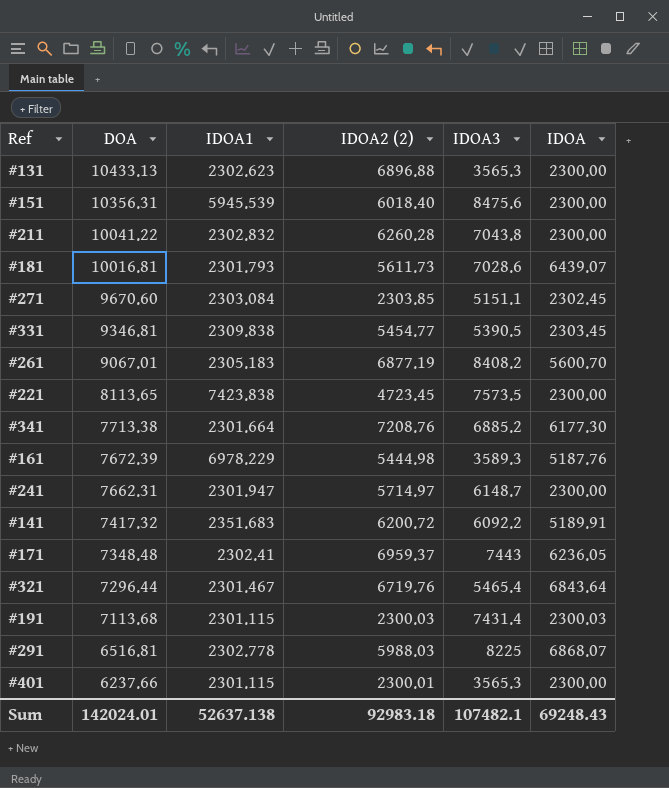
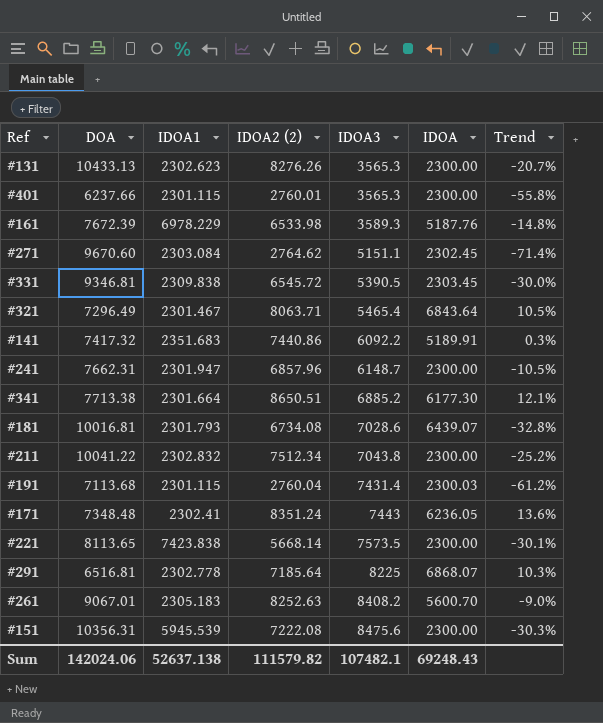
row order: DOA descending -> IDOA3 ascending
column Trend | formula: none -> ([IDOA2 (2)] - [DOA]) / [DOA]
#131 | IDOA2 (2): 6896.88 -> 8276.26
#401 | IDOA2 (2): 2300.01 -> 2760.01
#161 | IDOA2 (2): 5444.98 -> 6533.98
#271 | IDOA2 (2): 2303.85 -> 2764.62
#331 | IDOA2 (2): 5454.77 -> 6545.72
#321 | DOA: 7296.44 -> 7296.49
#321 | IDOA2 (2): 6719.76 -> 8063.71
#141 | IDOA2 (2): 6200.72 -> 7440.86
#241 | IDOA2 (2): 5714.97 -> 6857.96
#341 | IDOA2 (2): 7208.76 -> 8650.51
#181 | IDOA2 (2): 5611.73 -> 6734.08
#211 | IDOA2 (2): 6260.28 -> 7512.34
#191 | IDOA2 (2): 2300.03 -> 2760.04
#171 | IDOA2 (2): 6959.37 -> 8351.24
#221 | IDOA2 (2): 4723.45 -> 5668.14
#291 | IDOA2 (2): 5988.03 -> 7185.64
#261 | IDOA2 (2): 6877.19 -> 8252.63
#151 | IDOA2 (2): 6018.40 -> 7222.08
Sum | DOA: 142024.01 -> 142024.06
Sum | IDOA2 (2): 92983.18 -> 111579.82

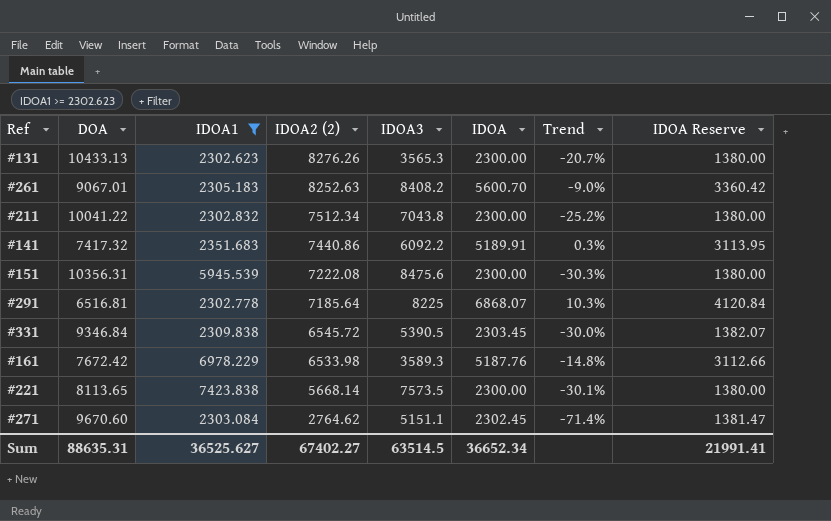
filter: none -> IDOA1 >= 2302.623
row order: IDOA3 ascending -> IDOA2 (2) descending
column IDOA Reserve | formula: none -> [IDOA] * 0.6
#331 | DOA: 9346.81 -> 9346.84
#161 | DOA: 7672.39 -> 7672.42
Sum | DOA: 142024.06 -> 88635.31
Sum | IDOA1: 52637.138 -> 36525.627
Sum | IDOA2 (2): 111579.82 -> 67402.27
Sum | IDOA3: 107482.1 -> 63514.5
Sum | IDOA: 69248.43 -> 36652.34

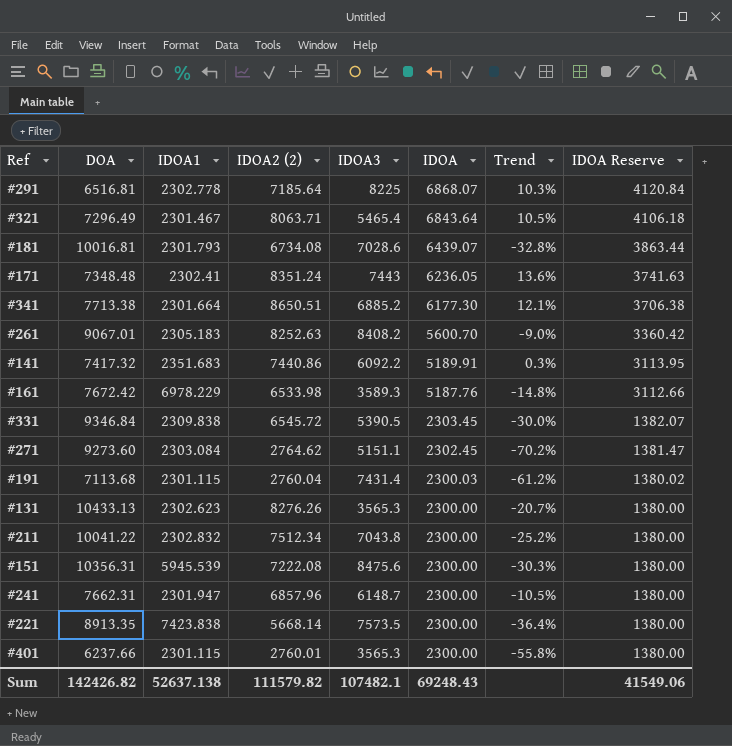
filter: IDOA1 >= 2302.623 -> none
row order: IDOA2 (2) descending -> IDOA descending
#271 | DOA: 9670.60 -> 9273.60
#271 | Trend: -71.4% -> -70.2%
#221 | DOA: 8113.65 -> 8913.35
#221 | Trend: -30.1% -> -36.4%
Sum | DOA: 88635.31 -> 142426.82
Sum | IDOA1: 36525.627 -> 52637.138
Sum | IDOA2 (2): 67402.27 -> 111579.82
Sum | IDOA3: 63514.5 -> 107482.1
Sum | IDOA: 36652.34 -> 69248.43
Sum | IDOA Reserve: 21991.41 -> 41549.06

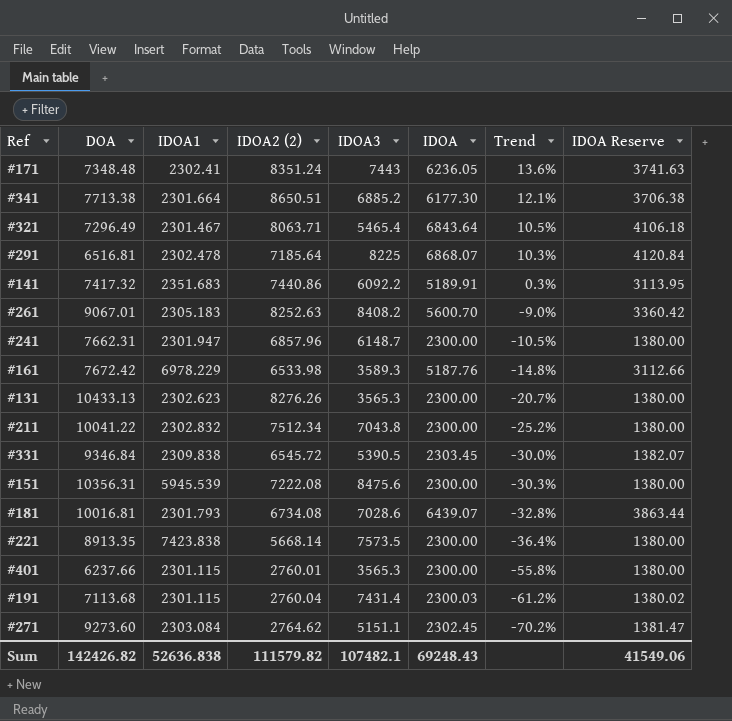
row order: IDOA descending -> Trend descending
#291 | IDOA1: 2302.778 -> 2302.478
Sum | IDOA1: 52637.138 -> 52636.838

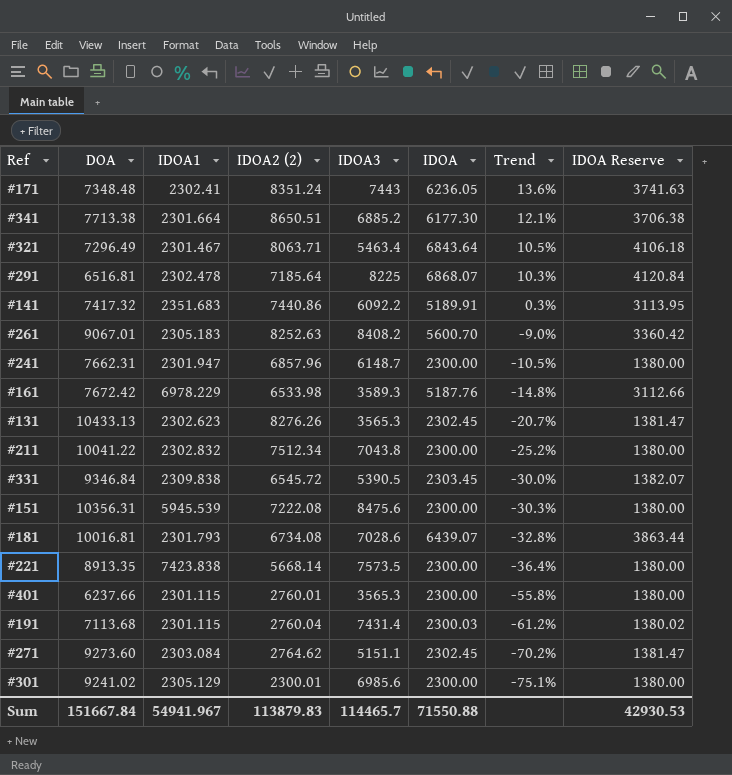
#321 | IDOA3: 5465.4 -> 5463.4
#131 | IDOA: 2300.00 -> 2302.45
#131 | IDOA Reserve: 1380.00 -> 1381.47
row #301: none -> 9241.02 | 2305.129 | 2300.01 | 6985.6 | 2300.00 | -75.1% | 1380.00
Sum | DOA: 142426.82 -> 151667.84
Sum | IDOA1: 52636.838 -> 54941.967
Sum | IDOA2 (2): 111579.82 -> 113879.83
Sum | IDOA3: 107482.1 -> 114465.7
Sum | IDOA: 69248.43 -> 71550.88
Sum | IDOA Reserve: 41549.06 -> 42930.53

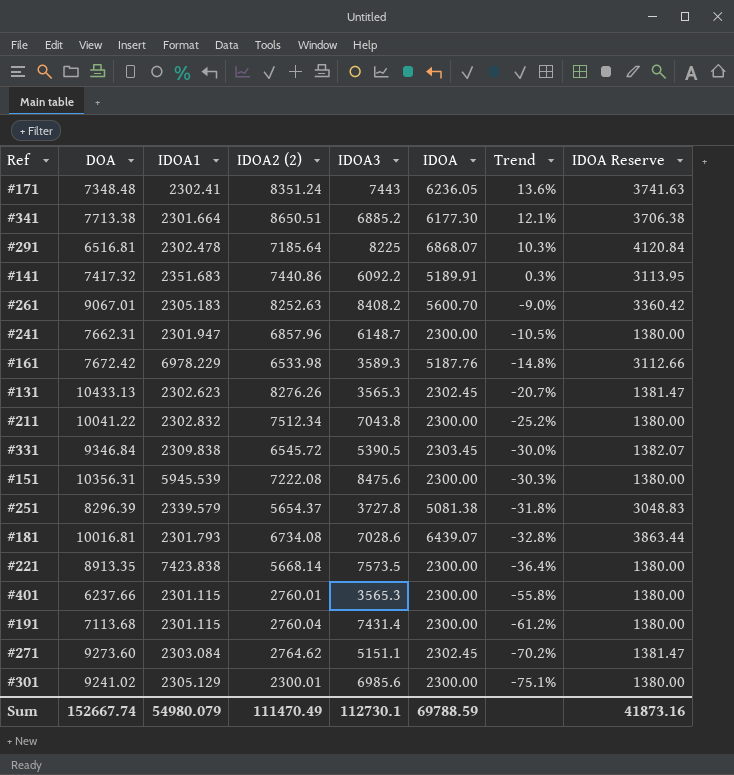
row #321: 7296.49 | 2301.467 | 8063.71 | 5463.4 | 6843.64 | 10.5% | 4106.18 -> none
row #251: none -> 8296.39 | 2339.579 | 5654.37 | 3727.8 | 5081.38 | -31.8% | 3048.83
#191 | IDOA: 2300.03 -> 2300.00
#191 | IDOA Reserve: 1380.02 -> 1380.00
Sum | DOA: 151667.84 -> 152667.74
Sum | IDOA1: 54941.967 -> 54980.079
Sum | IDOA2 (2): 113879.83 -> 111470.49
Sum | IDOA3: 114465.7 -> 112730.1
Sum | IDOA: 71550.88 -> 69788.59
Sum | IDOA Reserve: 42930.53 -> 41873.16

